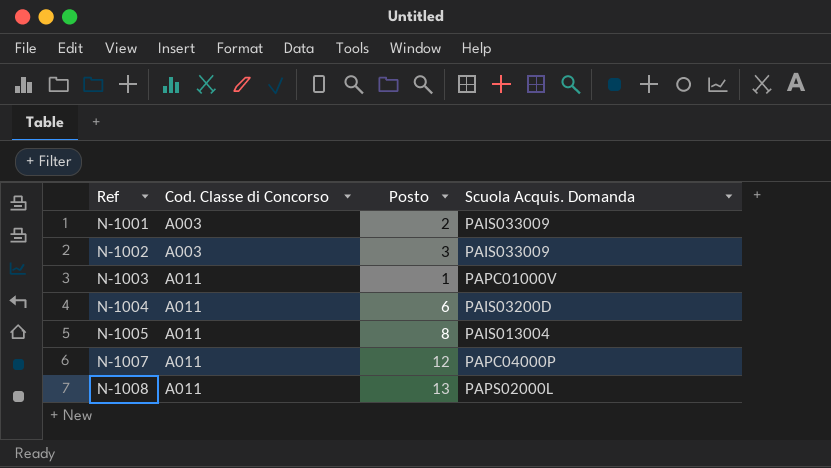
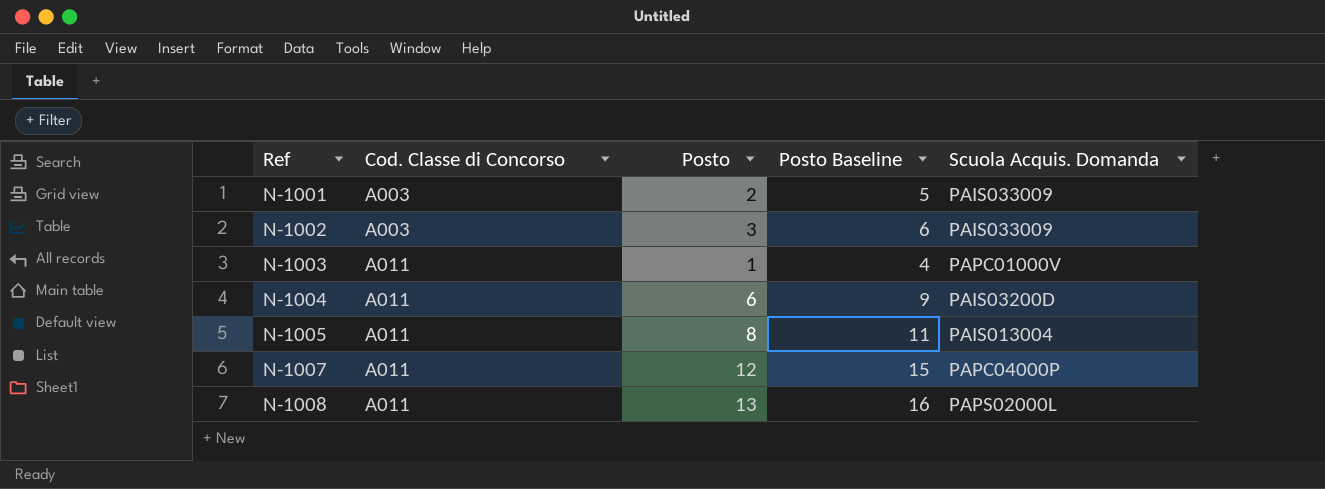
column Posto Baseline | formula: none -> [Posto] + 3

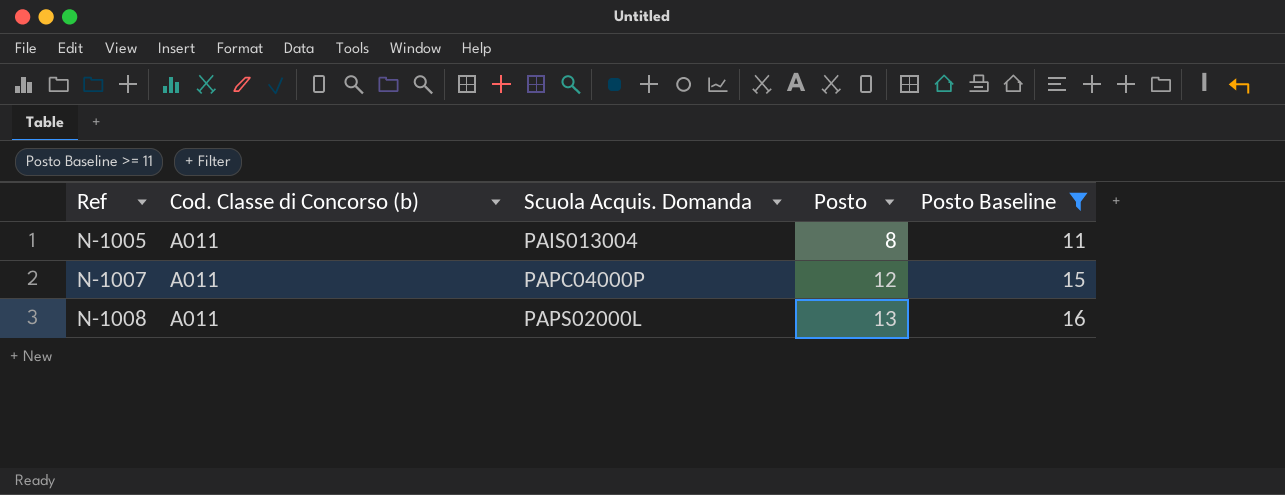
filter: none -> Posto Baseline >= 11
column name: Cod. Classe di Concorso -> Cod. Classe di Concorso (b)
column Scuola Acquis. Domanda | position: 5 -> 3

